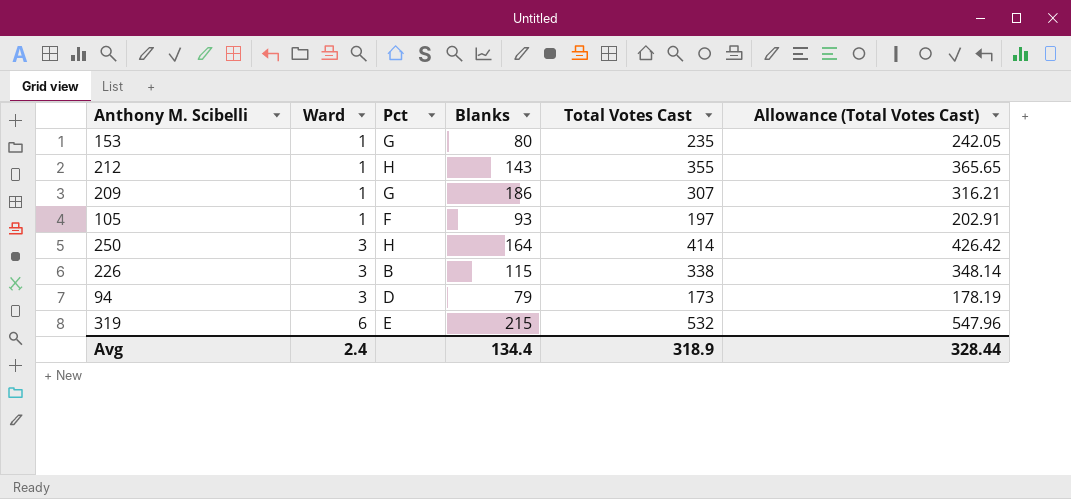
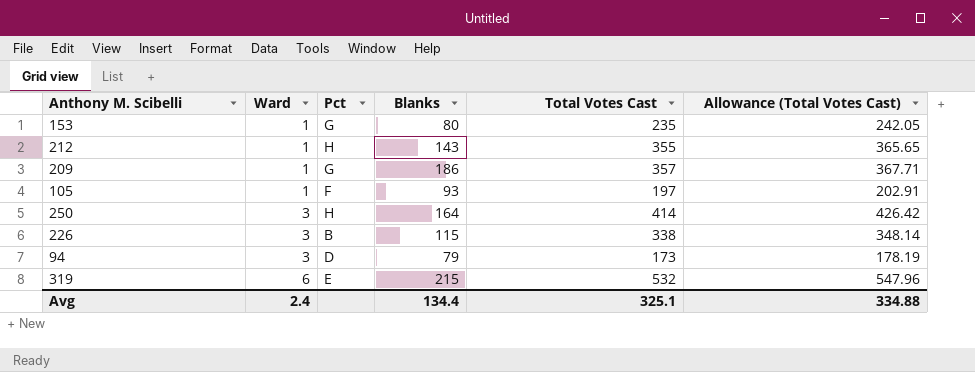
209 | Total Votes Cast: 307 -> 357
209 | Allowance (Total Votes Cast): 316.21 -> 367.71
Avg | Total Votes Cast: 318.9 -> 325.1
Avg | Allowance (Total Votes Cast): 328.44 -> 334.88

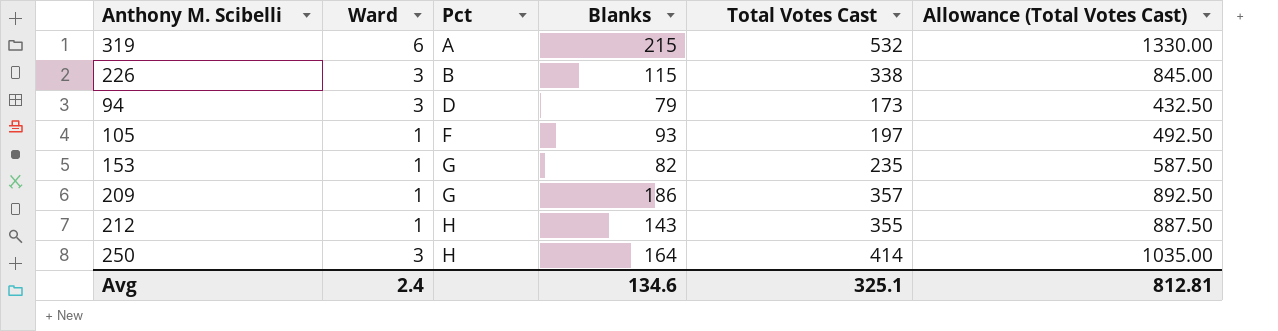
row order: Ward ascending -> Pct ascending
column Allowance (Total Votes Cast) | formula: [Total Votes Cast] * 1.03 -> [Total Votes Cast] * 2.5
319 | Pct: E -> A
153 | Blanks: 80 -> 82
Avg | Blanks: 134.4 -> 134.6
Avg | Allowance (Total Votes Cast): 334.88 -> 812.81

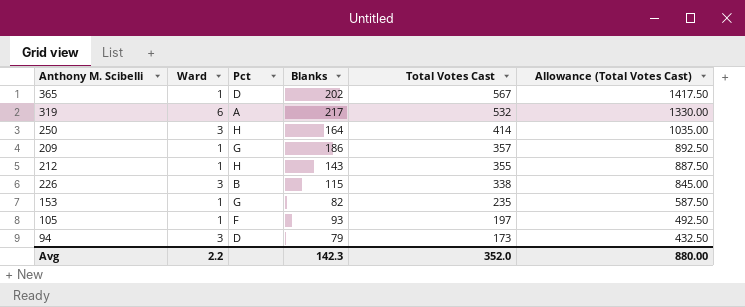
row order: Pct ascending -> Total Votes Cast descending
row 365: none -> 1 | D | 202 | 567 | 1417.50
319 | Blanks: 215 -> 217
Avg | Ward: 2.4 -> 2.2
Avg | Blanks: 134.6 -> 142.3
Avg | Total Votes Cast: 325.1 -> 352.0
Avg | Allowance (Total Votes Cast): 812.81 -> 880.00

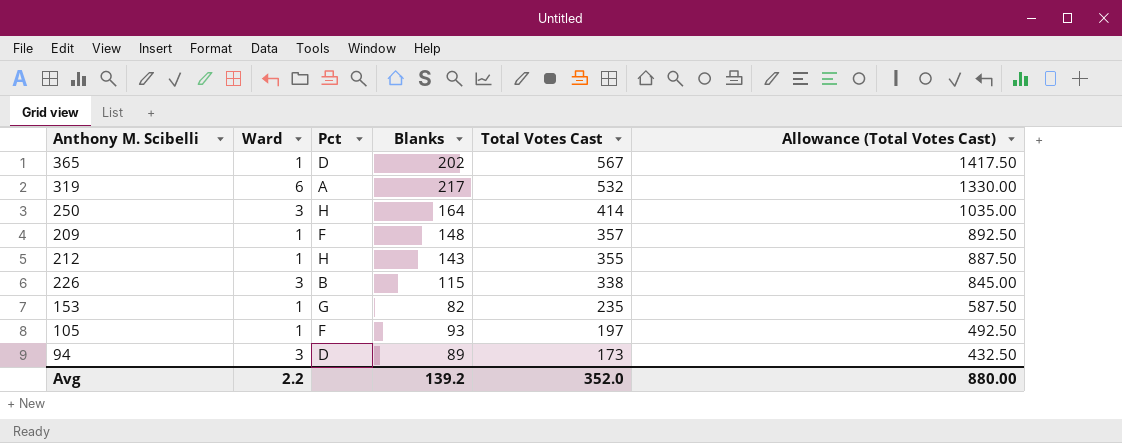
209 | Pct: G -> F
209 | Blanks: 186 -> 148
94 | Blanks: 79 -> 89
Avg | Blanks: 142.3 -> 139.2

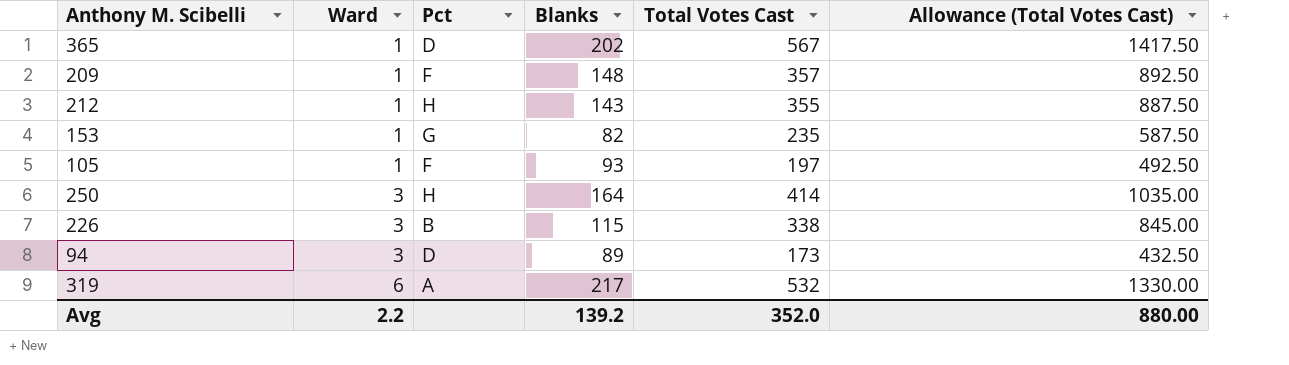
row order: Total Votes Cast descending -> Ward ascending

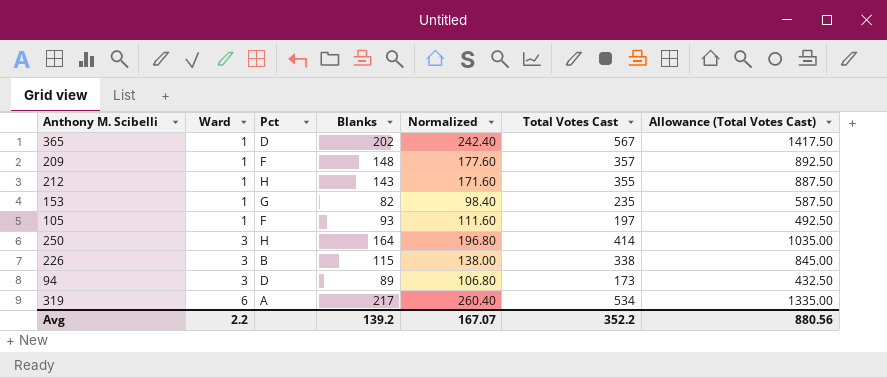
column Normalized | formula: none -> [Blanks] * 1.2
319 | Total Votes Cast: 532 -> 534
319 | Allowance (Total Votes Cast): 1330.00 -> 1335.00
Avg | Total Votes Cast: 352.0 -> 352.2
Avg | Allowance (Total Votes Cast): 880.00 -> 880.56

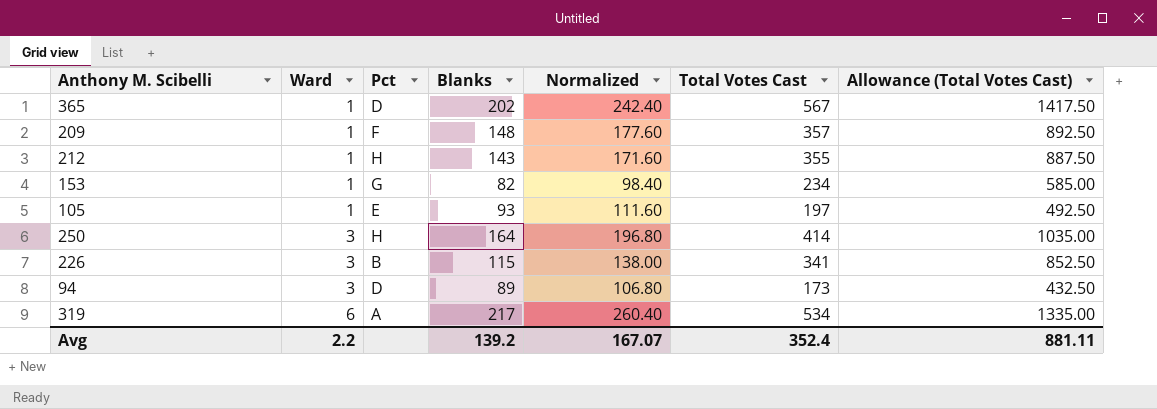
153 | Total Votes Cast: 235 -> 234
153 | Allowance (Total Votes Cast): 587.50 -> 585.00
105 | Pct: F -> E
226 | Total Votes Cast: 338 -> 341
226 | Allowance (Total Votes Cast): 845.00 -> 852.50
Avg | Total Votes Cast: 352.2 -> 352.4
Avg | Allowance (Total Votes Cast): 880.56 -> 881.11

